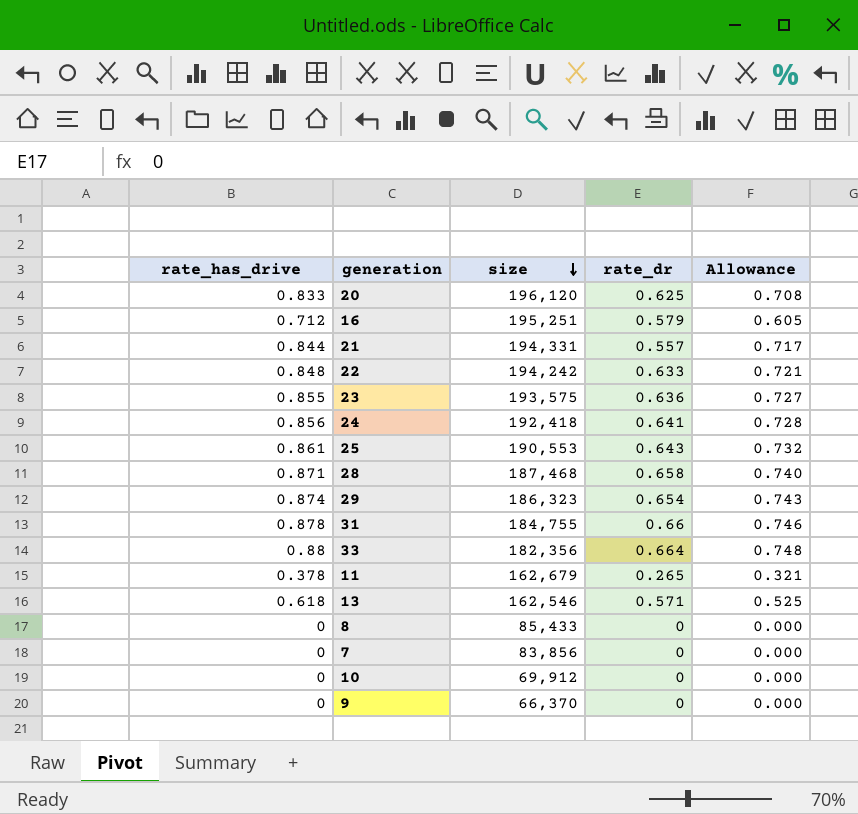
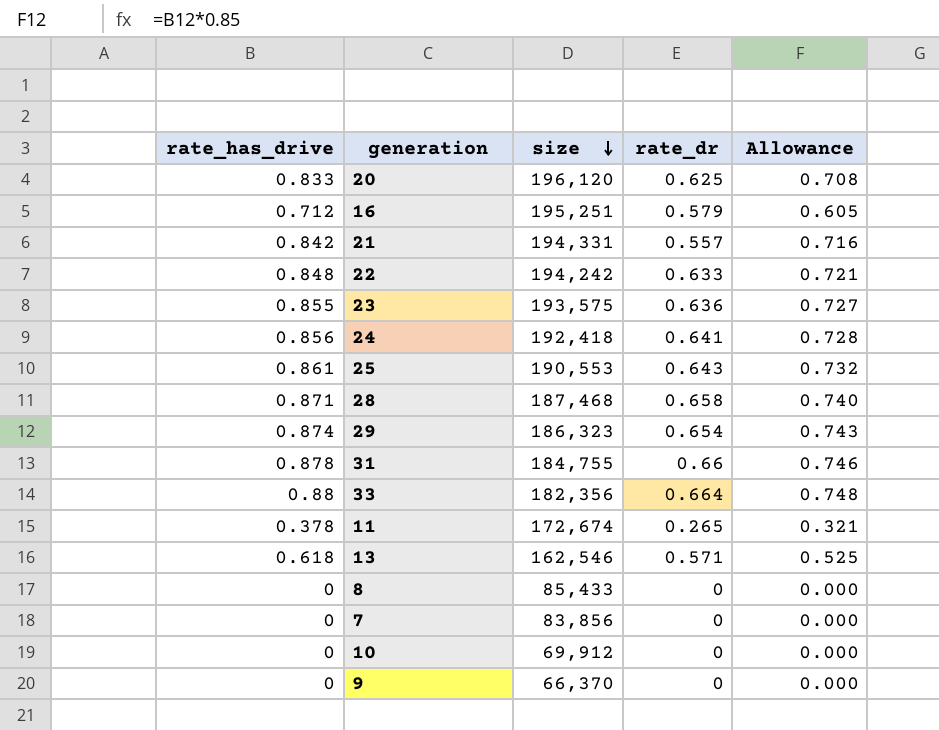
21 | rate_has_drive: 0.844 -> 0.842
21 | Allowance: 0.717 -> 0.716
11 | size: 162,679 -> 172,674

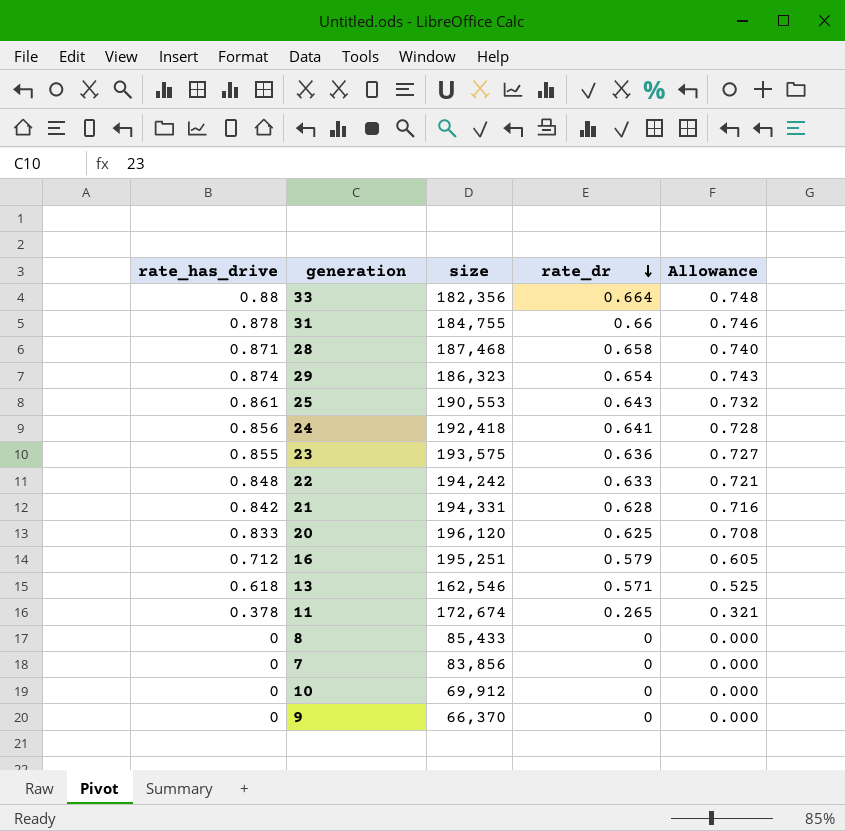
row order: size descending -> rate_dr descending
21 | rate_dr: 0.557 -> 0.628

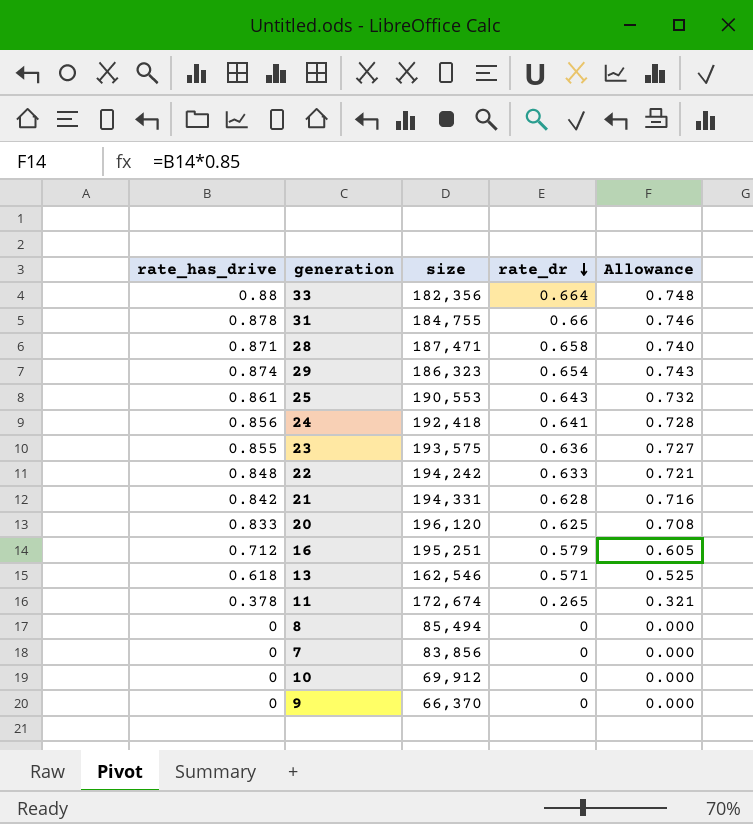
28 | size: 187,468 -> 187,471
8 | size: 85,433 -> 85,494

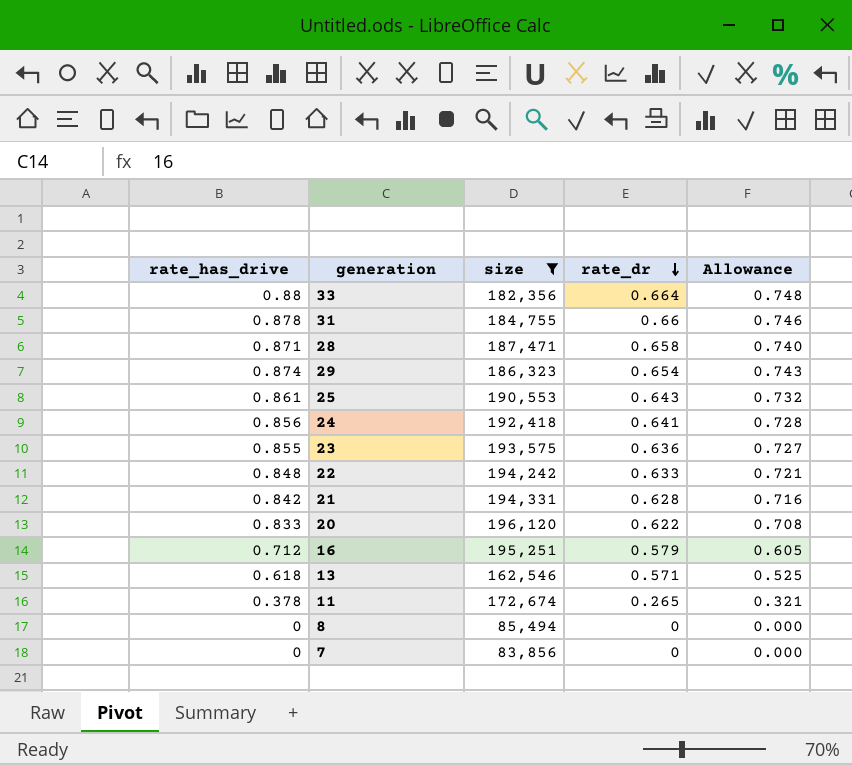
filter: none -> size >= 83,856
20 | rate_dr: 0.625 -> 0.622

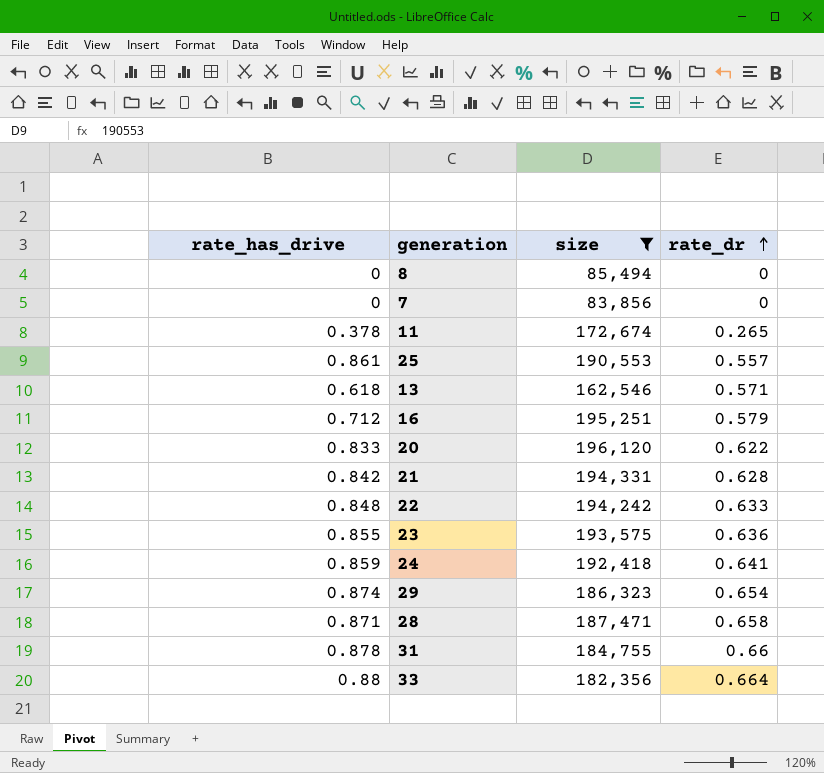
row order: rate_dr descending -> rate_dr ascending
column Allowance | formula: [rate_has_drive] * 0.85 -> none
25 | rate_dr: 0.643 -> 0.557
24 | rate_has_drive: 0.856 -> 0.859

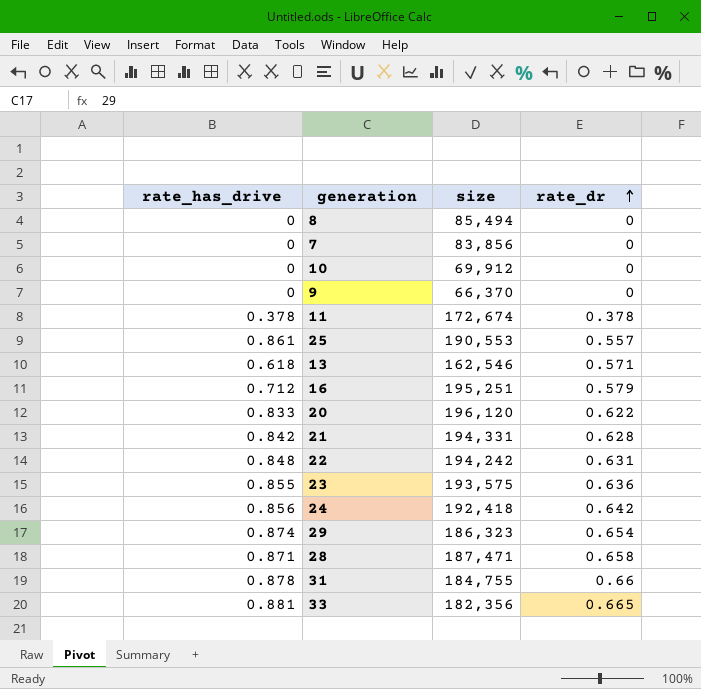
filter: size >= 83,856 -> none
11 | rate_dr: 0.265 -> 0.378
22 | rate_dr: 0.633 -> 0.631
24 | rate_has_drive: 0.859 -> 0.856
24 | rate_dr: 0.641 -> 0.642
33 | rate_has_drive: 0.88 -> 0.881
33 | rate_dr: 0.664 -> 0.665

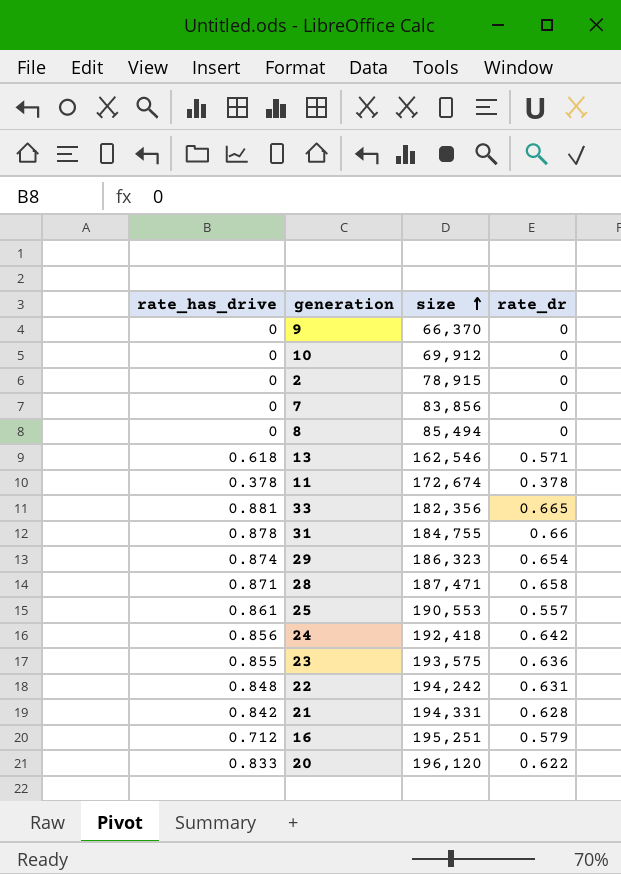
row order: rate_dr ascending -> size ascending
row 2: none -> 0 | 78,915 | 0

